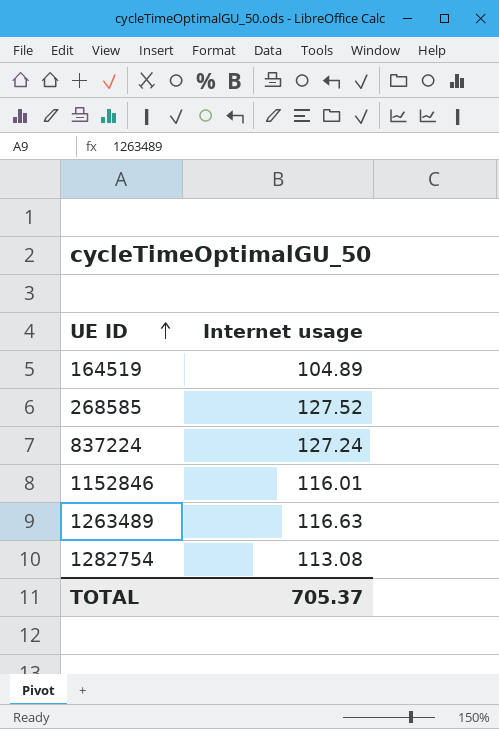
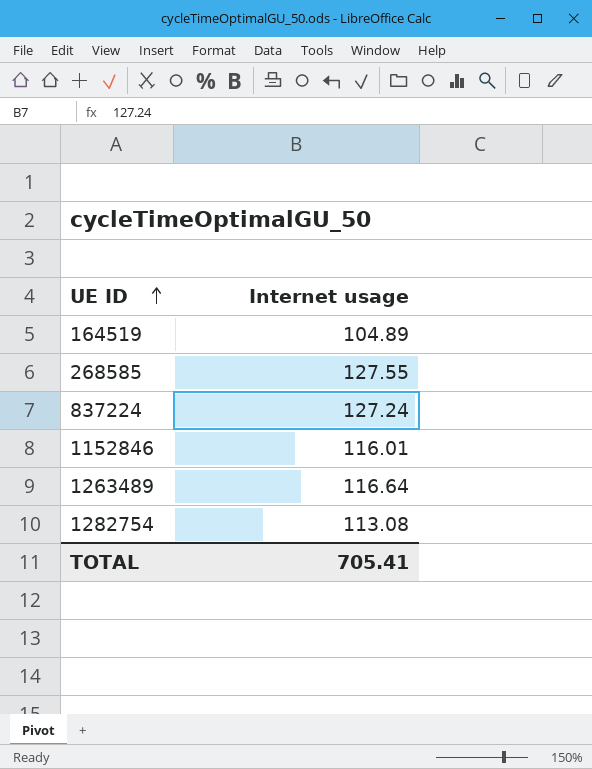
268585 | Internet usage: 127.52 -> 127.55
1263489 | Internet usage: 116.63 -> 116.64
TOTAL | Internet usage: 705.37 -> 705.41

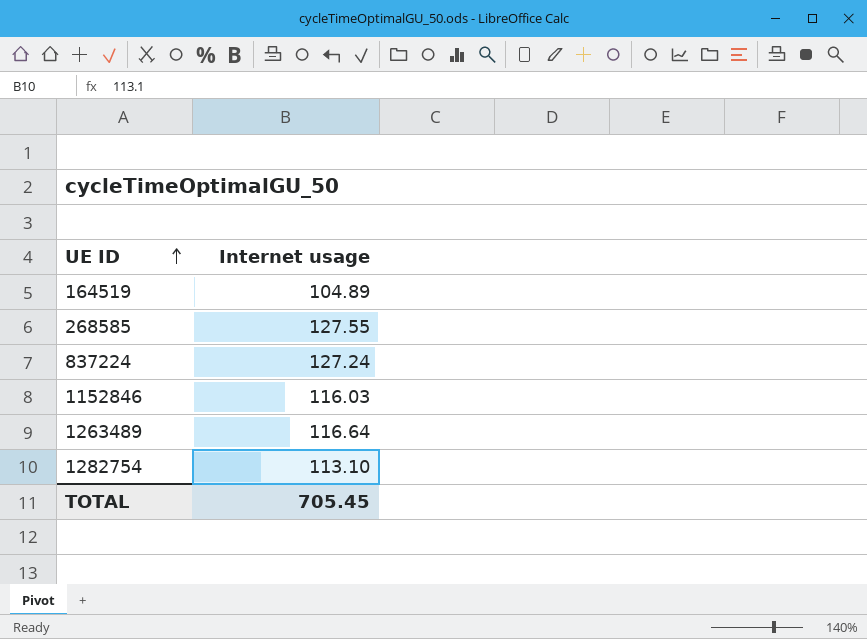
1152846 | Internet usage: 116.01 -> 116.03
1282754 | Internet usage: 113.08 -> 113.10
TOTAL | Internet usage: 705.41 -> 705.45

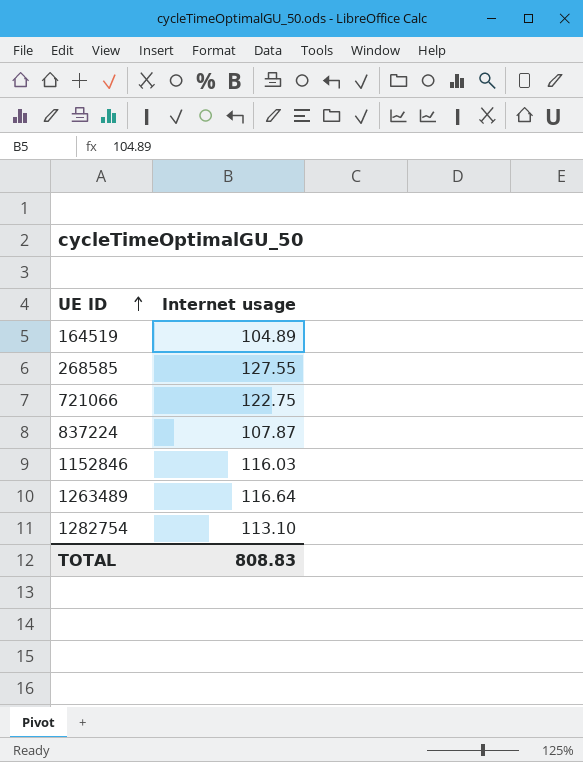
row 721066: none -> 122.75
837224 | Internet usage: 127.24 -> 107.87
TOTAL | Internet usage: 705.45 -> 808.83

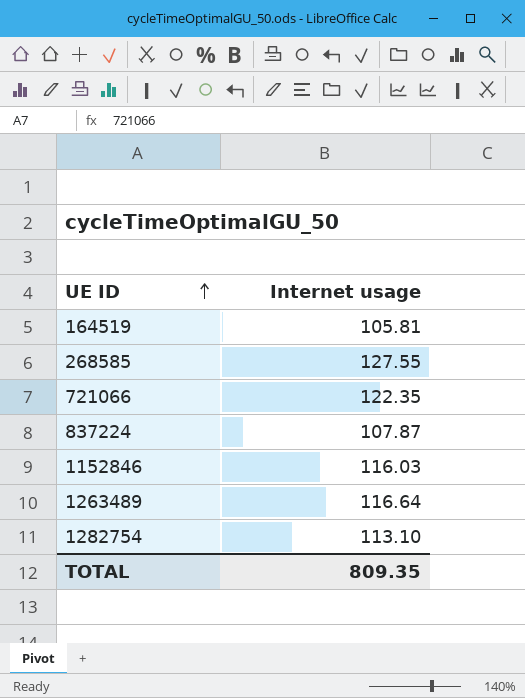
164519 | Internet usage: 104.89 -> 105.81
721066 | Internet usage: 122.75 -> 122.35
TOTAL | Internet usage: 808.83 -> 809.35

